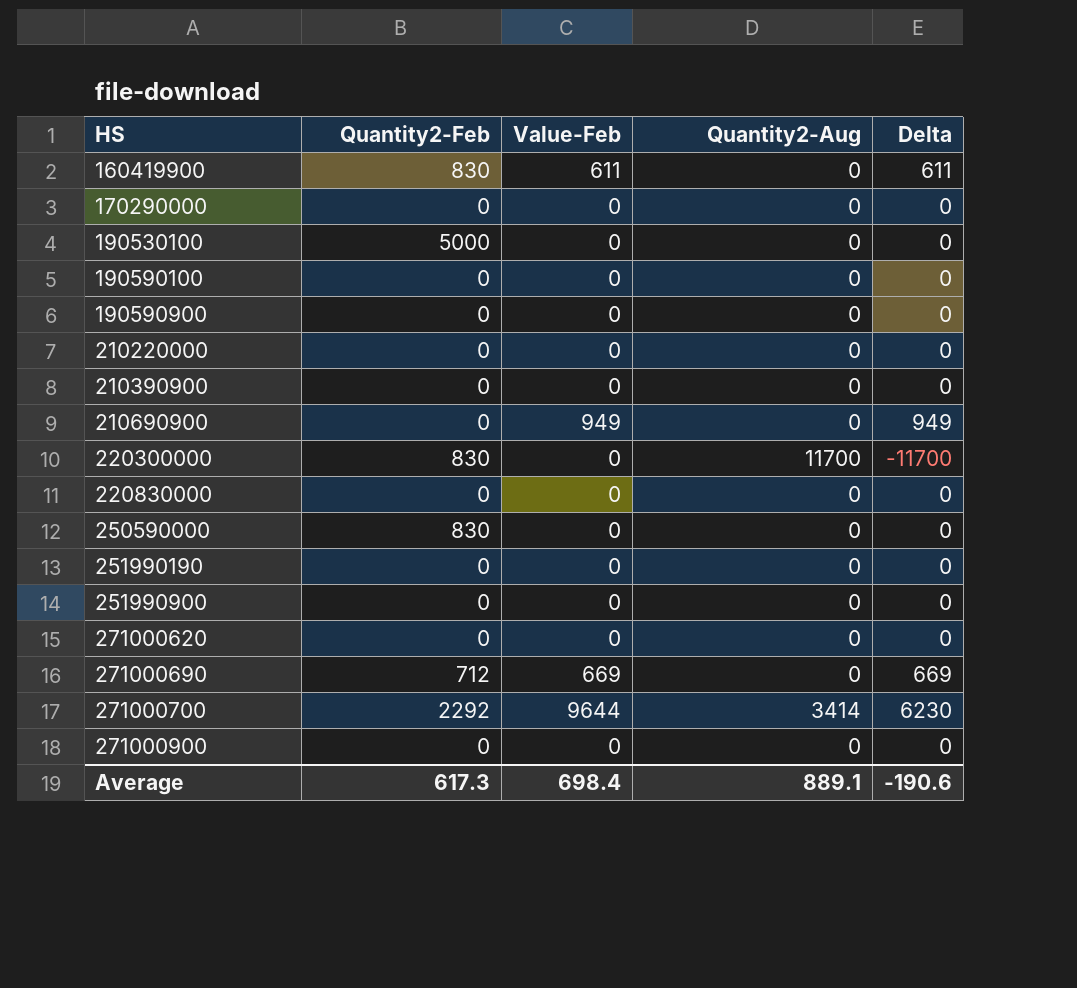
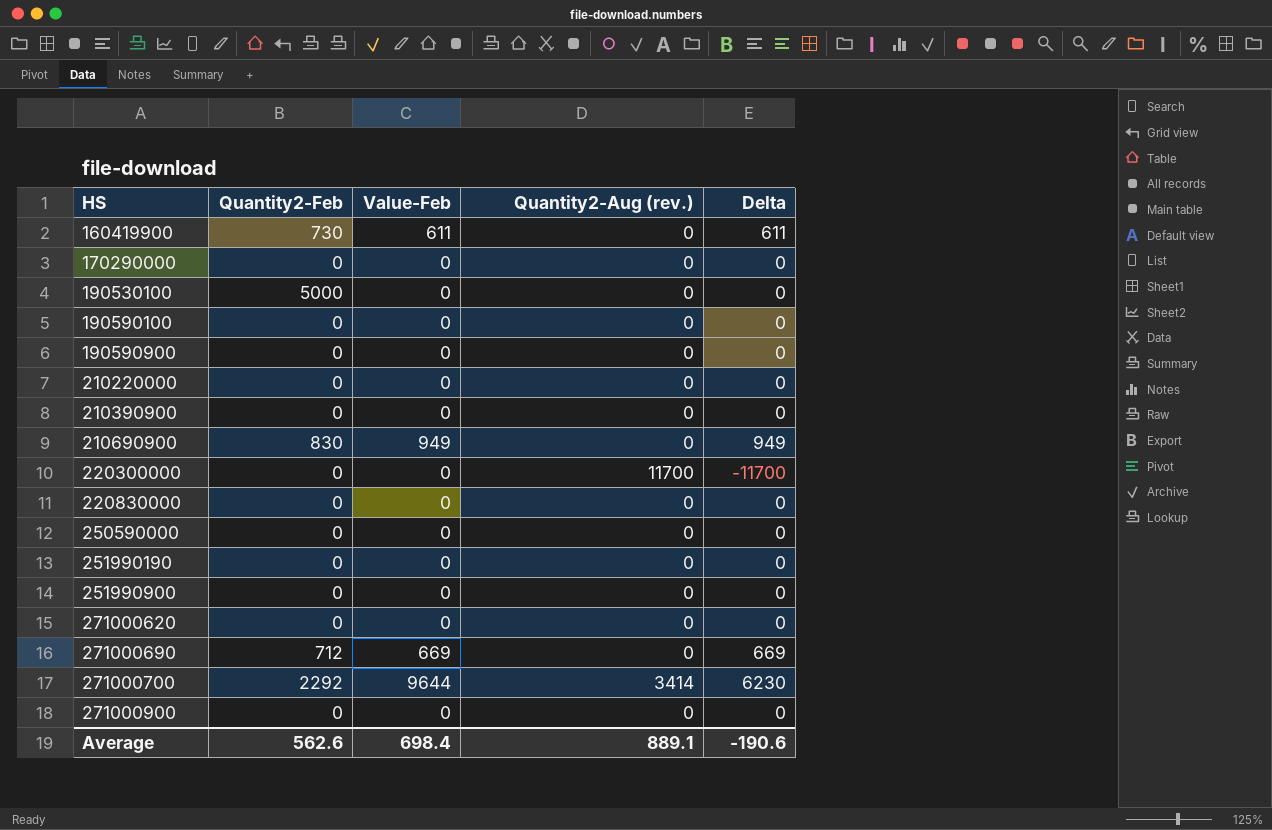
column name: Quantity2-Aug -> Quantity2-Aug (rev.)
160419900 | Quantity2-Feb: 830 -> 730
210690900 | Quantity2-Feb: 0 -> 830
220300000 | Quantity2-Feb: 830 -> 0
250590000 | Quantity2-Feb: 830 -> 0
Average | Quantity2-Feb: 617.3 -> 562.6

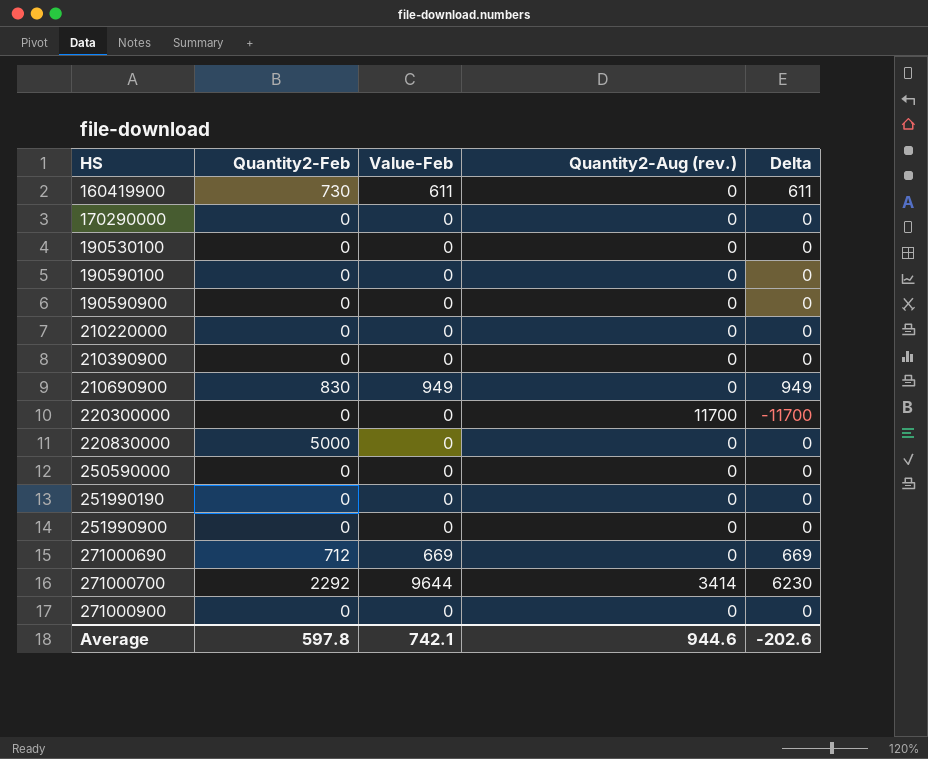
row 271000620: 0 | 0 | 0 | 0 -> none
190530100 | Quantity2-Feb: 5000 -> 0
220830000 | Quantity2-Feb: 0 -> 5000
Average | Quantity2-Feb: 562.6 -> 597.8
Average | Value-Feb: 698.4 -> 742.1
Average | Quantity2-Aug (rev.): 889.1 -> 944.6
Average | Delta: -190.6 -> -202.6

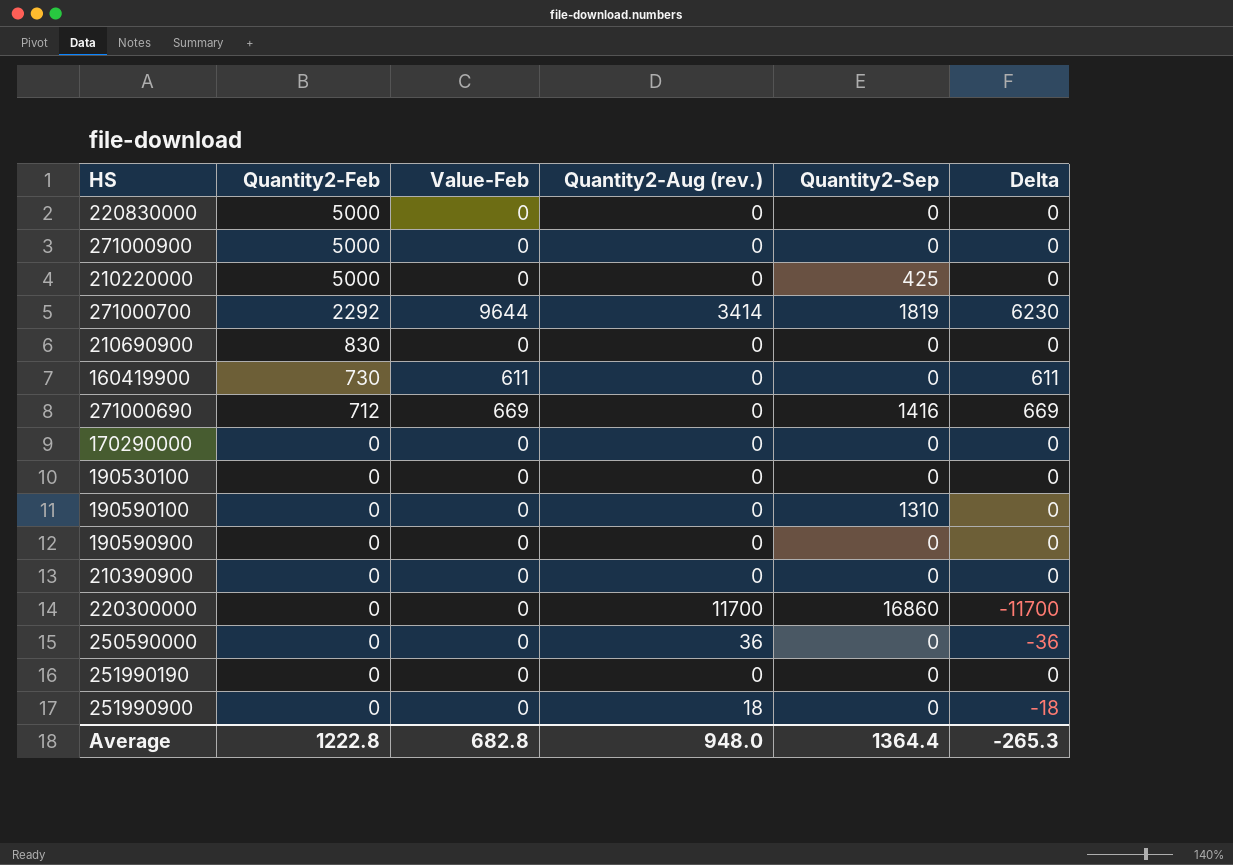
row order: HS ascending -> Quantity2-Feb descending
column Quantity2-Sep | position: none -> 5
271000900 | Quantity2-Feb: 0 -> 5000
210220000 | Quantity2-Feb: 0 -> 5000
210690900 | Value-Feb: 949 -> 0
210690900 | Delta: 949 -> 0
250590000 | Quantity2-Aug (rev.): 0 -> 36
250590000 | Delta: 0 -> -36
251990900 | Quantity2-Aug (rev.): 0 -> 18
251990900 | Delta: 0 -> -18
Average | Quantity2-Feb: 597.8 -> 1222.8
Average | Value-Feb: 742.1 -> 682.8
Average | Quantity2-Aug (rev.): 944.6 -> 948.0
Average | Delta: -202.6 -> -265.3

